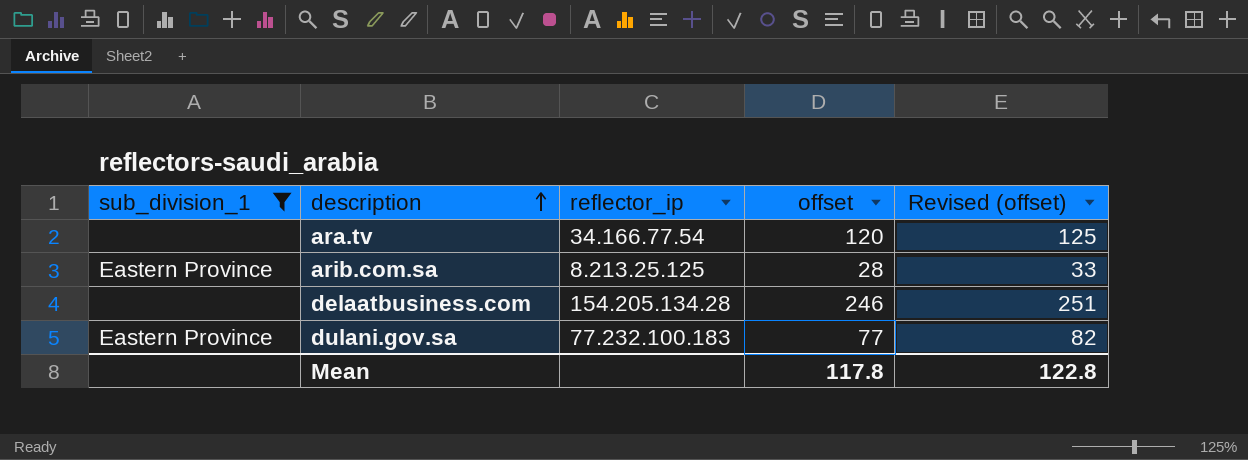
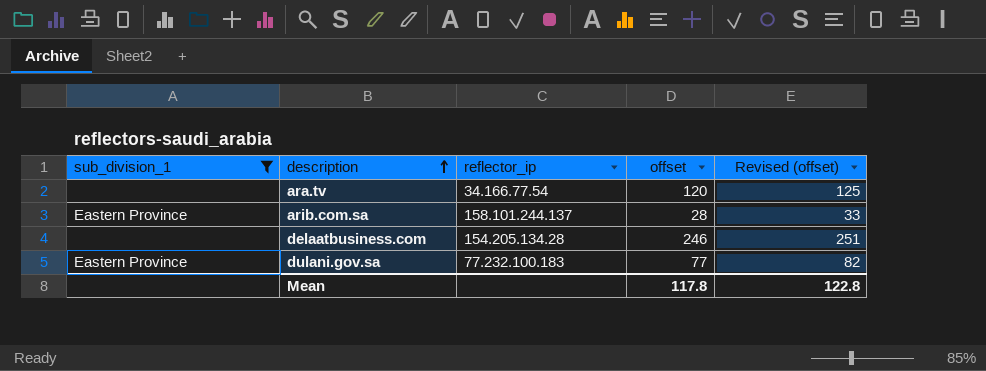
arib.com.sa | reflector_ip: 8.213.25.125 -> 158.101.244.137

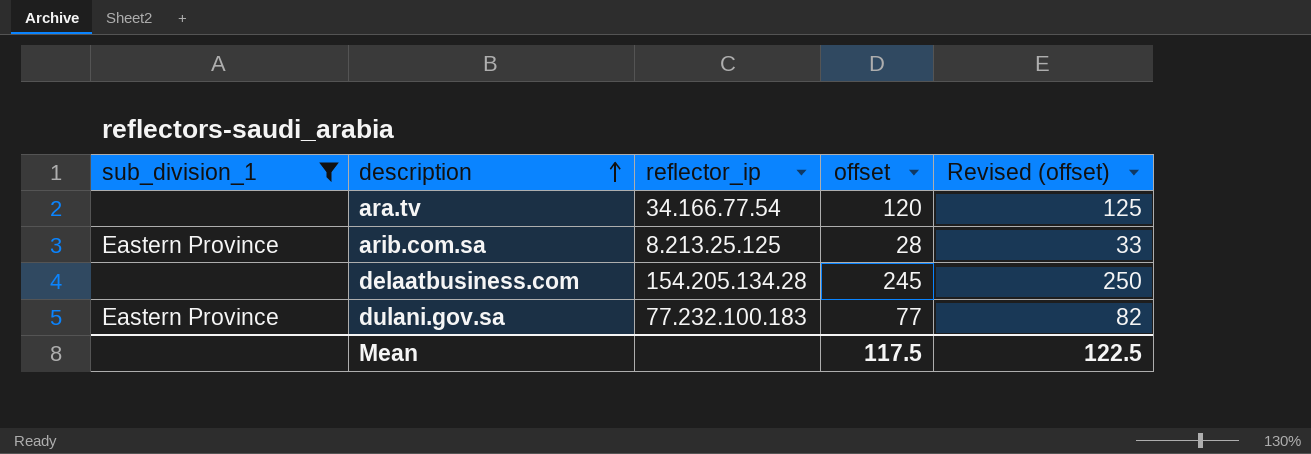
arib.com.sa | reflector_ip: 158.101.244.137 -> 8.213.25.125
delaatbusiness.com | offset: 246 -> 245
delaatbusiness.com | Revised (offset): 251 -> 250
Mean | offset: 117.8 -> 117.5
Mean | Revised (offset): 122.8 -> 122.5

